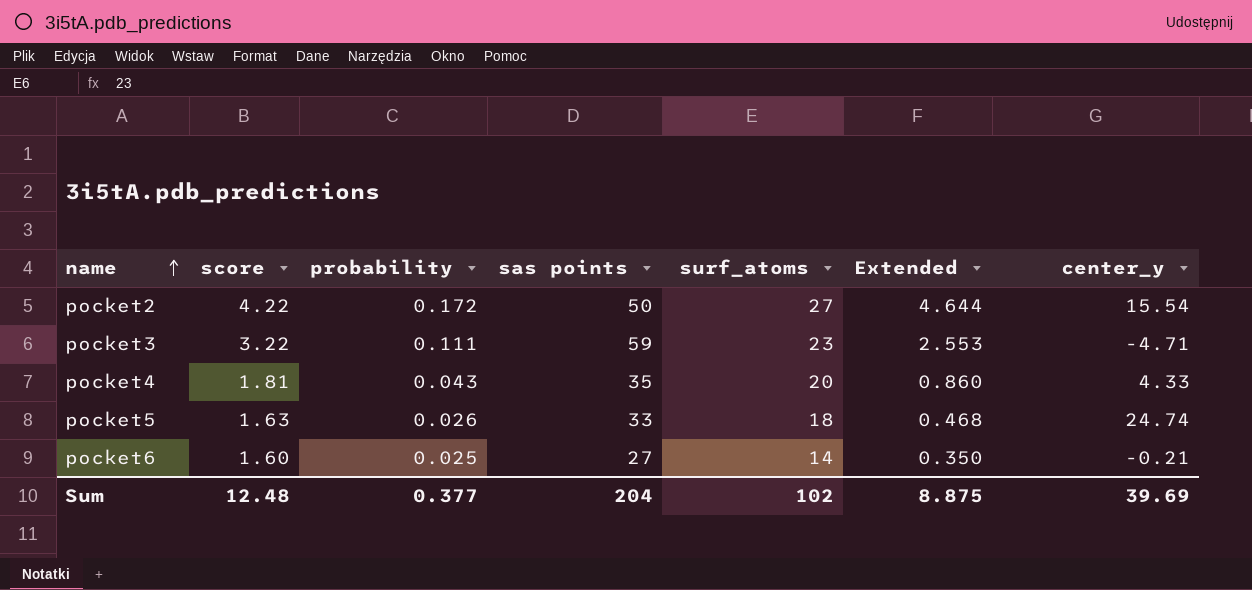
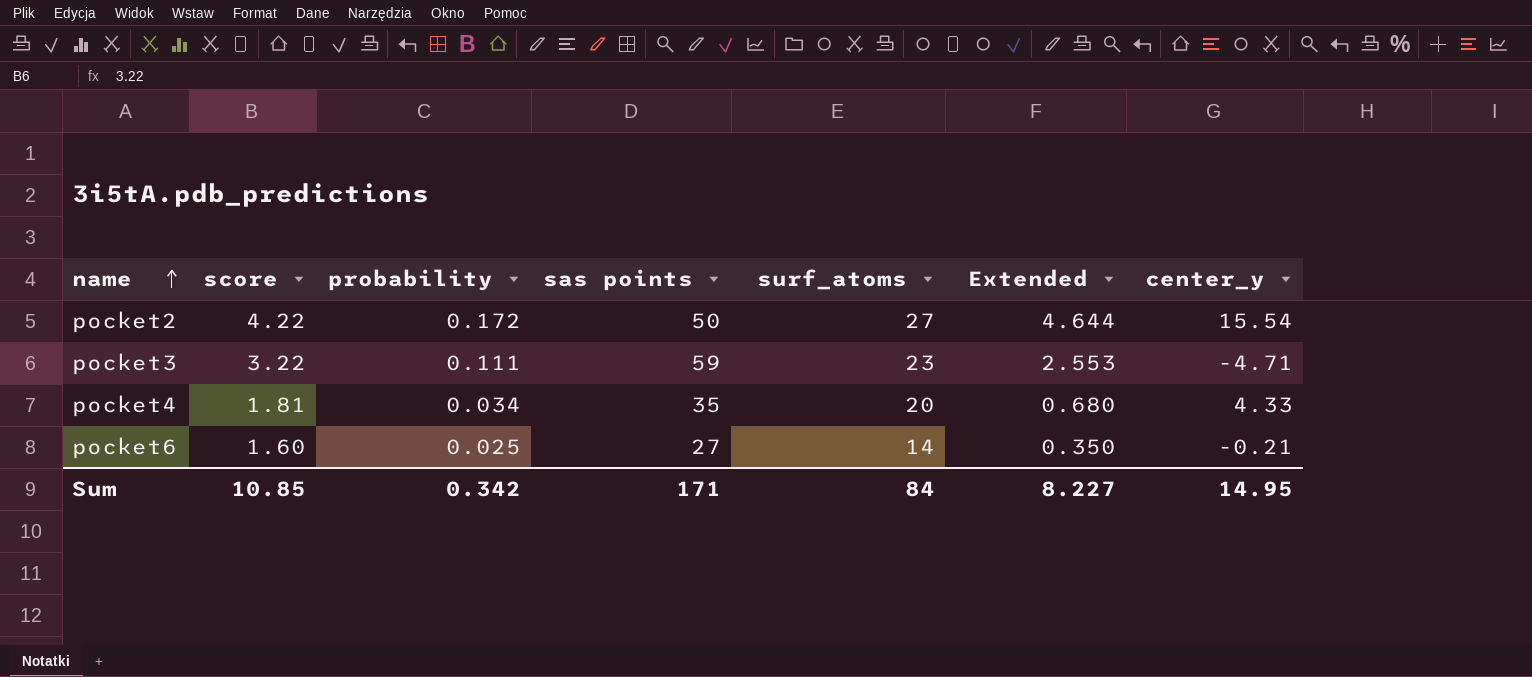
row pocket5: 1.63 | 0.026 | 33 | 18 | 0.468 | 24.74 -> none
pocket4 | probability: 0.043 -> 0.034
pocket4 | Extended: 0.860 -> 0.680
Sum | score: 12.48 -> 10.85
Sum | probability: 0.377 -> 0.342
Sum | sas points: 204 -> 171
Sum | surf_atoms: 102 -> 84
Sum | Extended: 8.875 -> 8.227
Sum | center_y: 39.69 -> 14.95

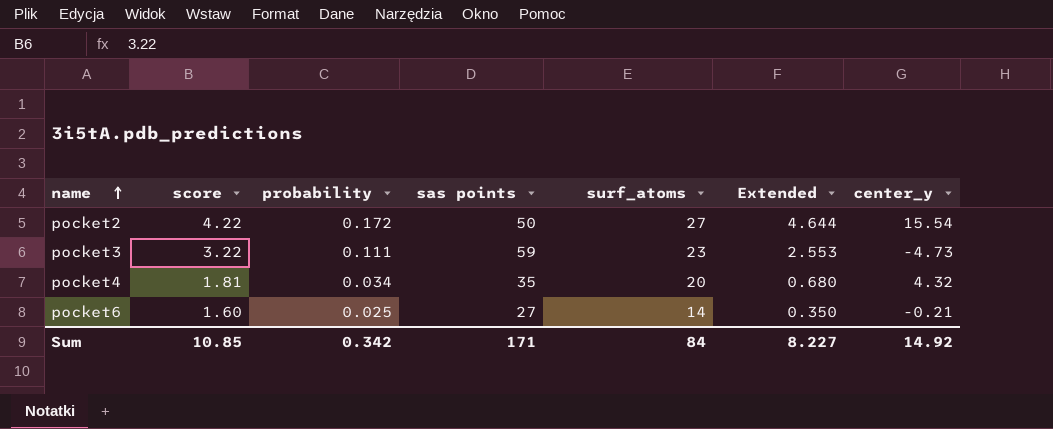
pocket3 | center_y: -4.71 -> -4.73
pocket4 | center_y: 4.33 -> 4.32
Sum | center_y: 14.95 -> 14.92

